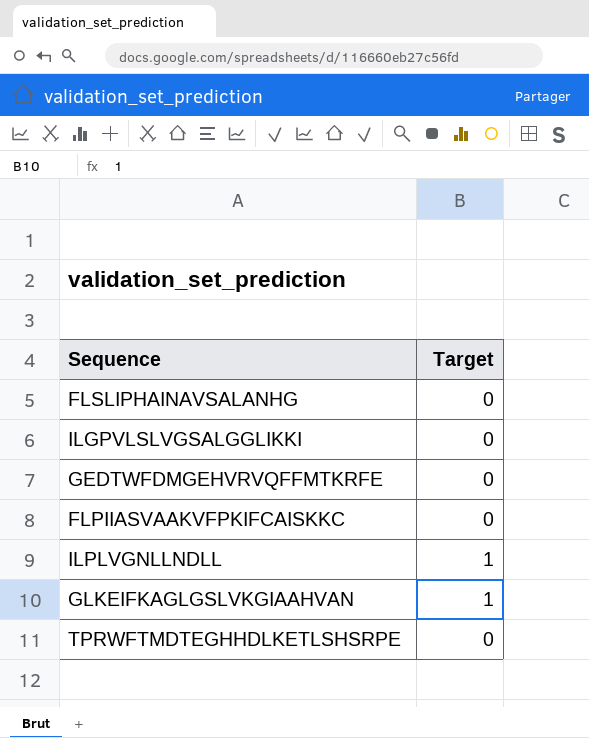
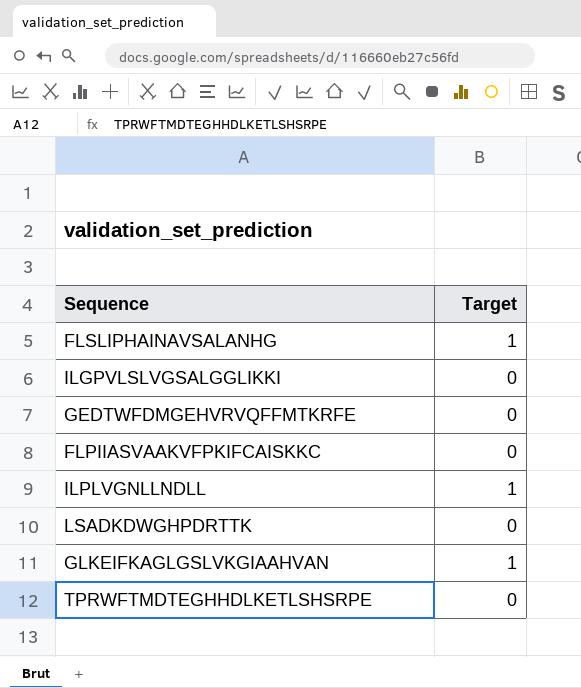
FLSLIPHAINAVSALANHG | Target: 0 -> 1
row LSADKDWGHPDRTTK: none -> 0

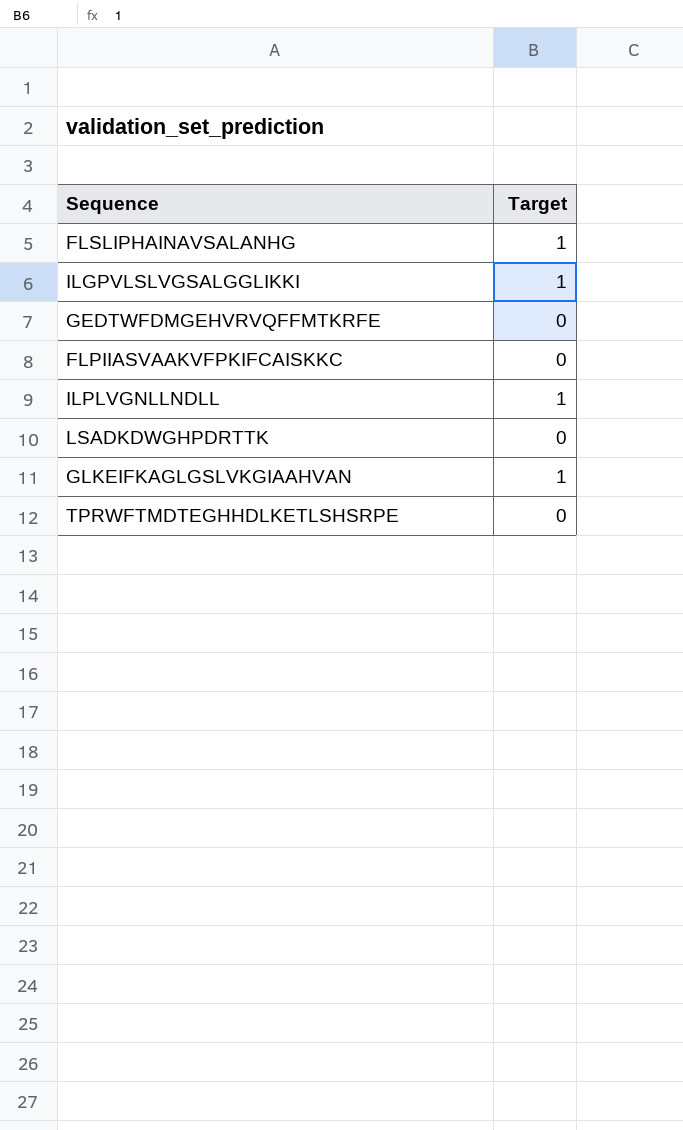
ILGPVLSLVGSALGGLIKKI | Target: 0 -> 1

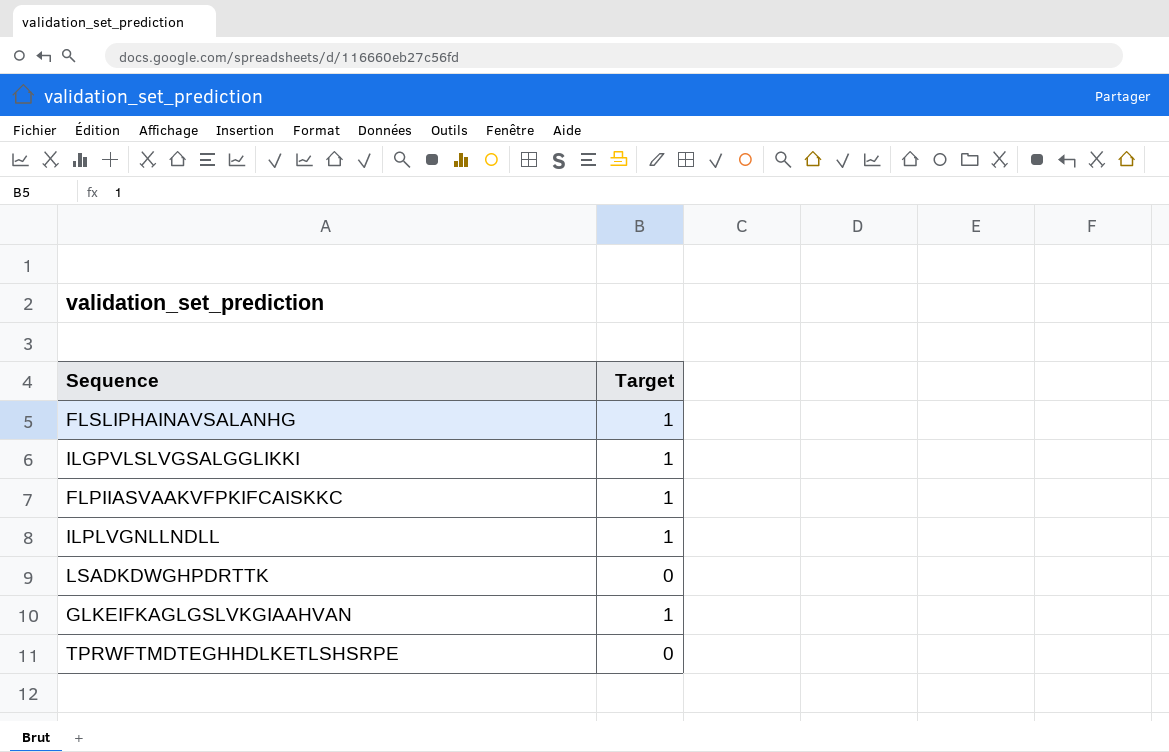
row GEDTWFDMGEHVRVQFFMTKRFE: 0 -> none
FLPIIASVAAKVFPKIFCAISKKC | Target: 0 -> 1

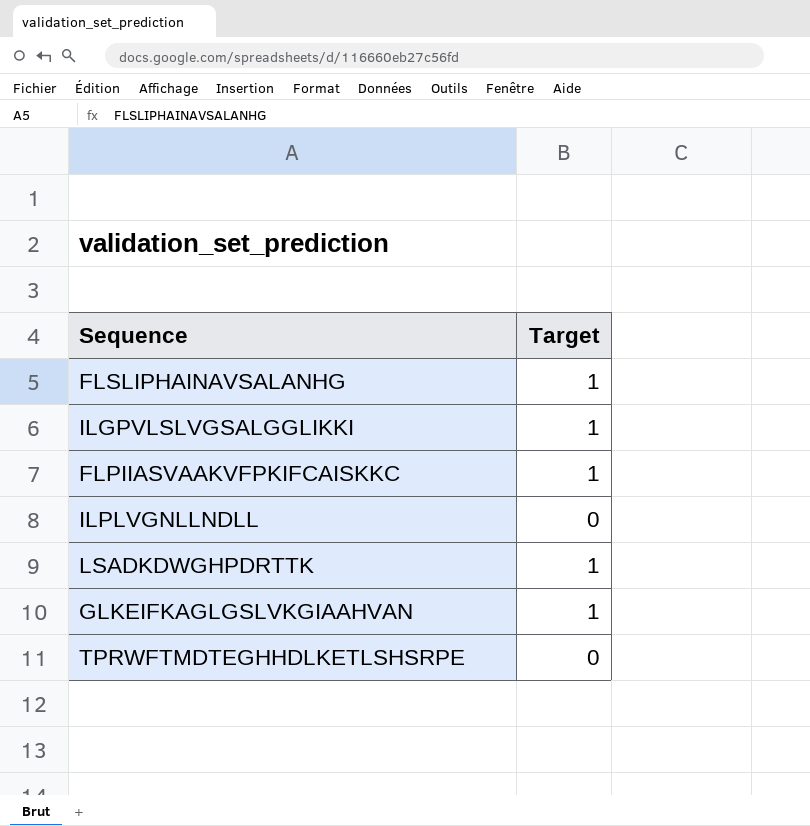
ILPLVGNLLNDLL | Target: 1 -> 0
LSADKDWGHPDRTTK | Target: 0 -> 1

